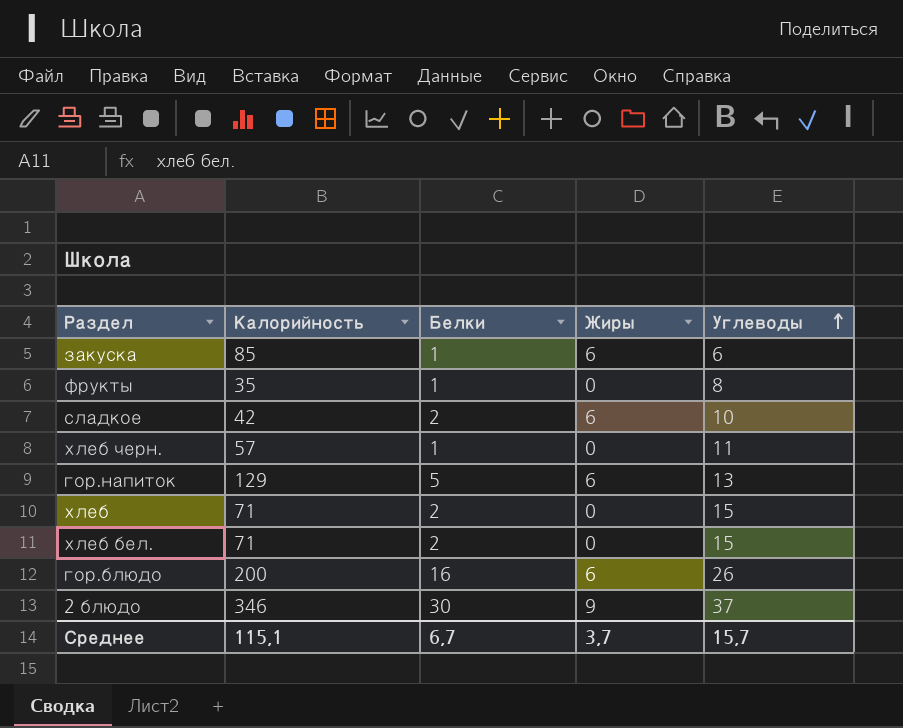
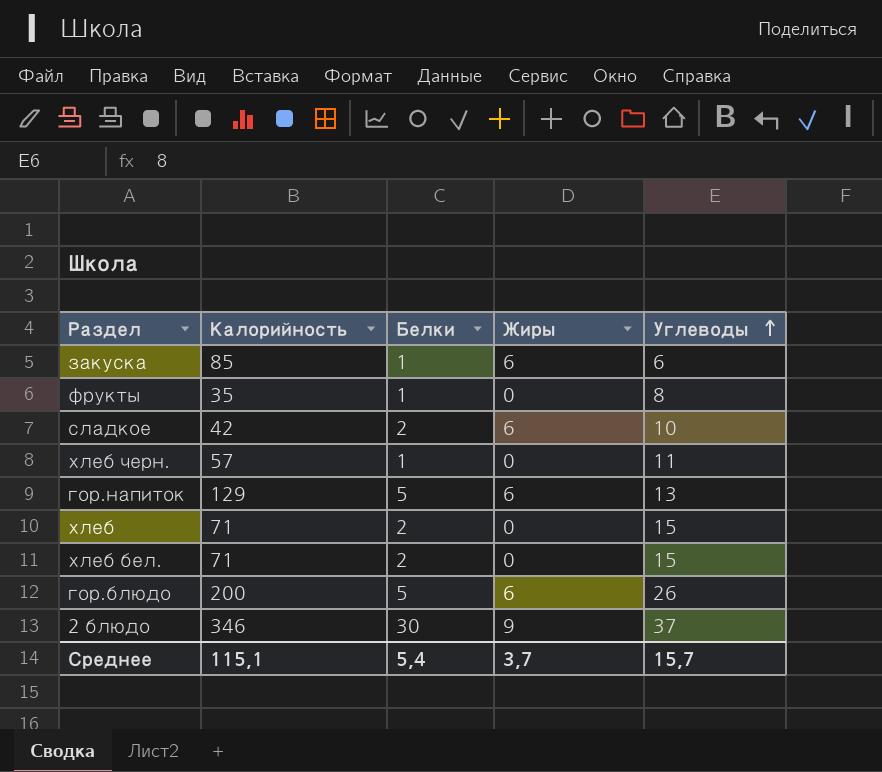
гор.блюдо | Белки: 16 -> 5
Среднее | Белки: 6,7 -> 5,4

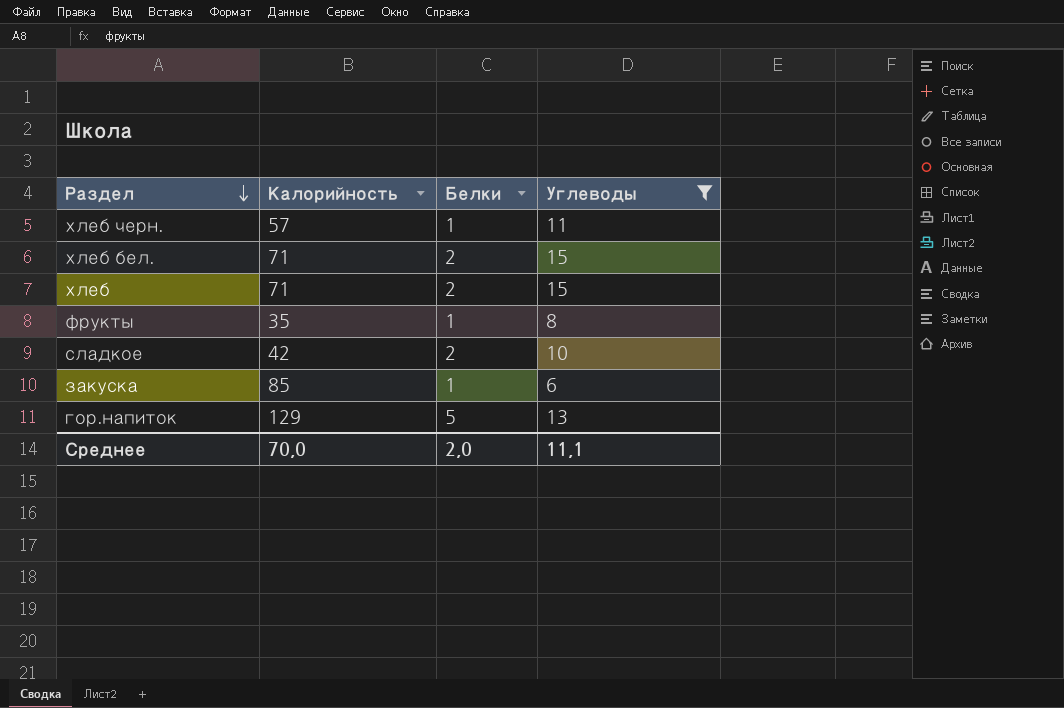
filter: none -> Углеводы <= 15
row order: Углеводы ascending -> Раздел descending
column Жиры | position: 4 -> none
Среднее | Калорийность: 115,1 -> 70,0
Среднее | Белки: 5,4 -> 2,0
Среднее | Углеводы: 15,7 -> 11,1

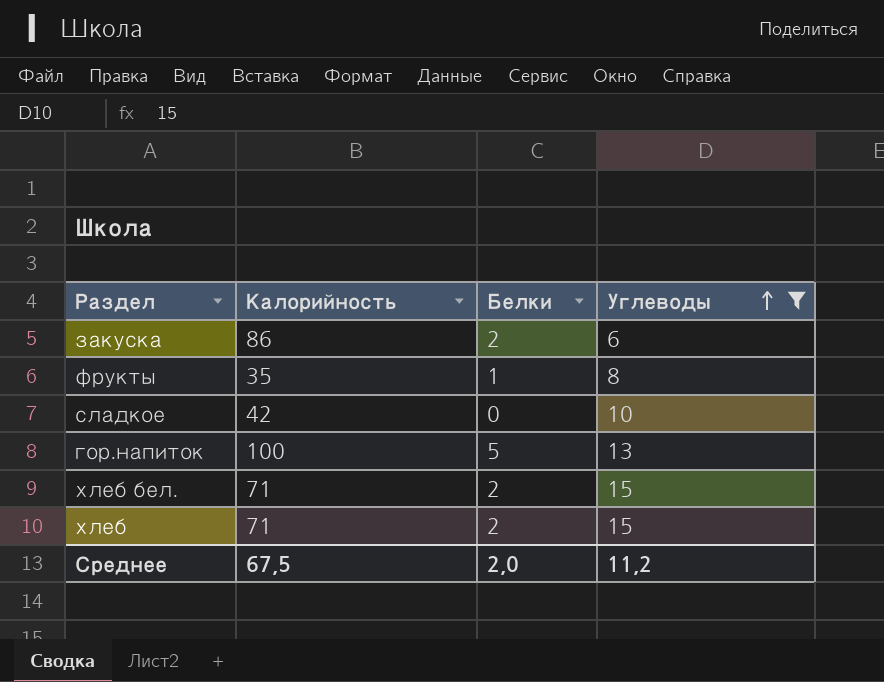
row order: Раздел descending -> Углеводы ascending
row хлеб черн.: 57 | 1 | 11 -> none
закуска | Калорийность: 85 -> 86
закуска | Белки: 1 -> 2
сладкое | Белки: 2 -> 0
гор.напиток | Калорийность: 129 -> 100
Среднее | Калорийность: 70,0 -> 67,5
Среднее | Углеводы: 11,1 -> 11,2

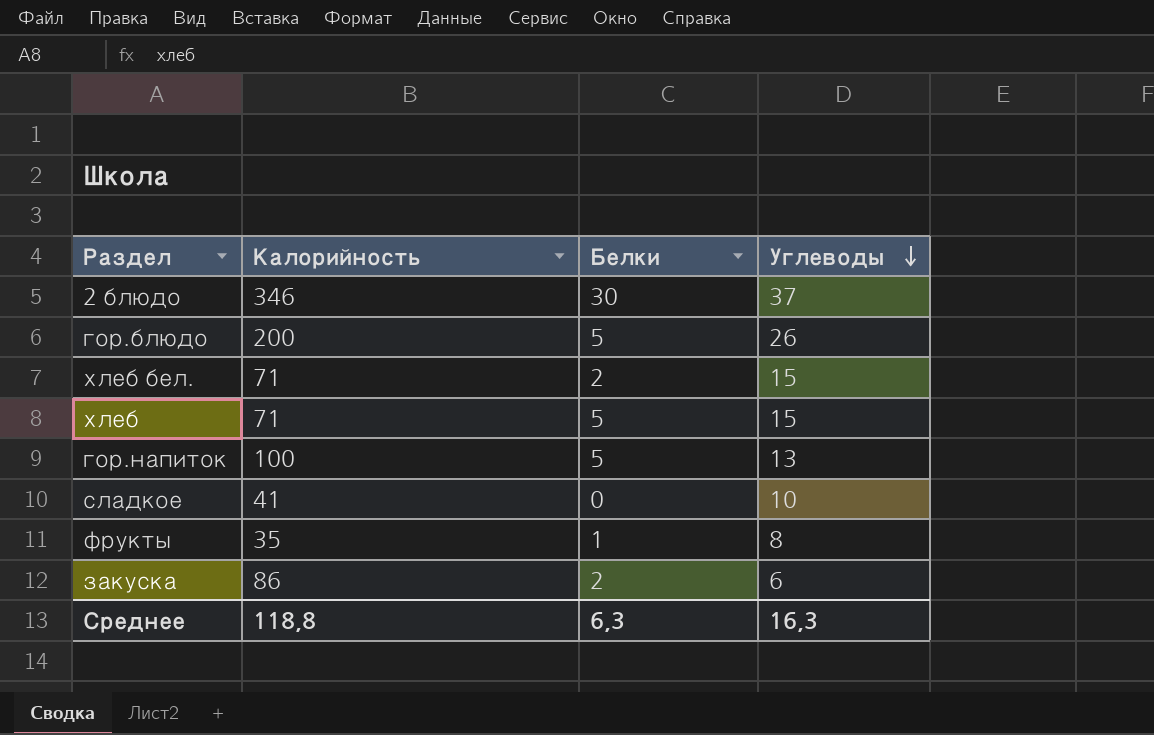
filter: Углеводы <= 15 -> none
row order: Углеводы ascending -> Углеводы descending
хлеб | Белки: 2 -> 5
сладкое | Калорийность: 42 -> 41
Среднее | Калорийность: 67,5 -> 118,8
Среднее | Белки: 2,0 -> 6,3
Среднее | Углеводы: 11,2 -> 16,3

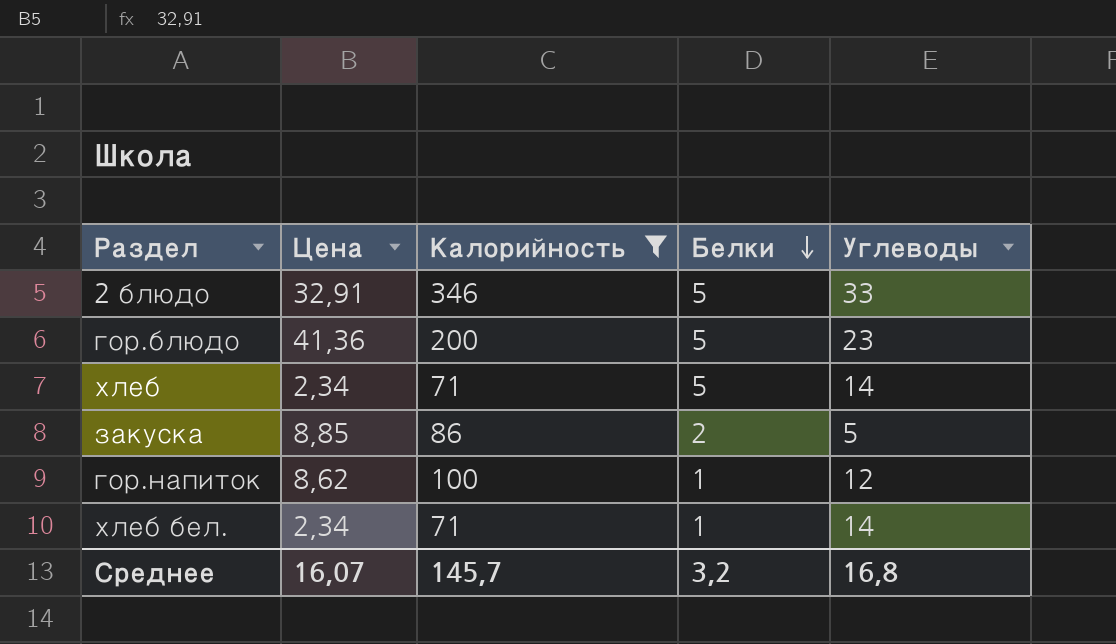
filter: none -> Калорийность >= 71
row order: Углеводы descending -> Белки descending
column Цена | position: none -> 2
2 блюдо | Белки: 30 -> 5
2 блюдо | Углеводы: 37 -> 33
гор.блюдо | Углеводы: 26 -> 23
хлеб | Углеводы: 15 -> 14
закуска | Углеводы: 6 -> 5
гор.напиток | Белки: 5 -> 1
гор.напиток | Углеводы: 13 -> 12
хлеб бел. | Белки: 2 -> 1
хлеб бел. | Углеводы: 15 -> 14
Среднее | Калорийность: 118,8 -> 145,7
Среднее | Белки: 6,3 -> 3,2
Среднее | Углеводы: 16,3 -> 16,8

